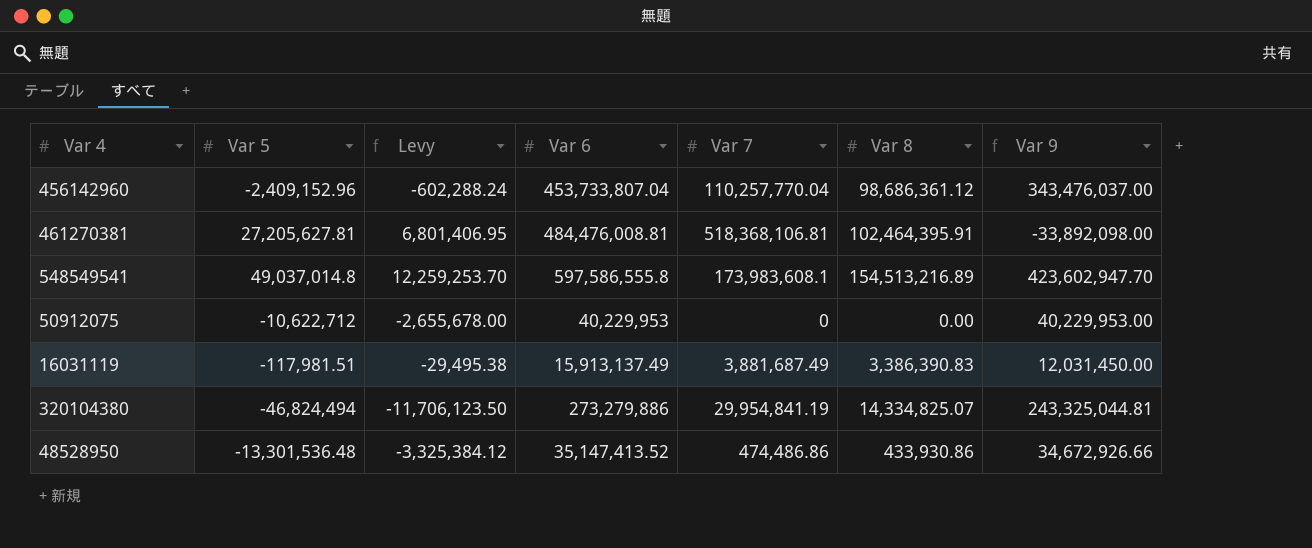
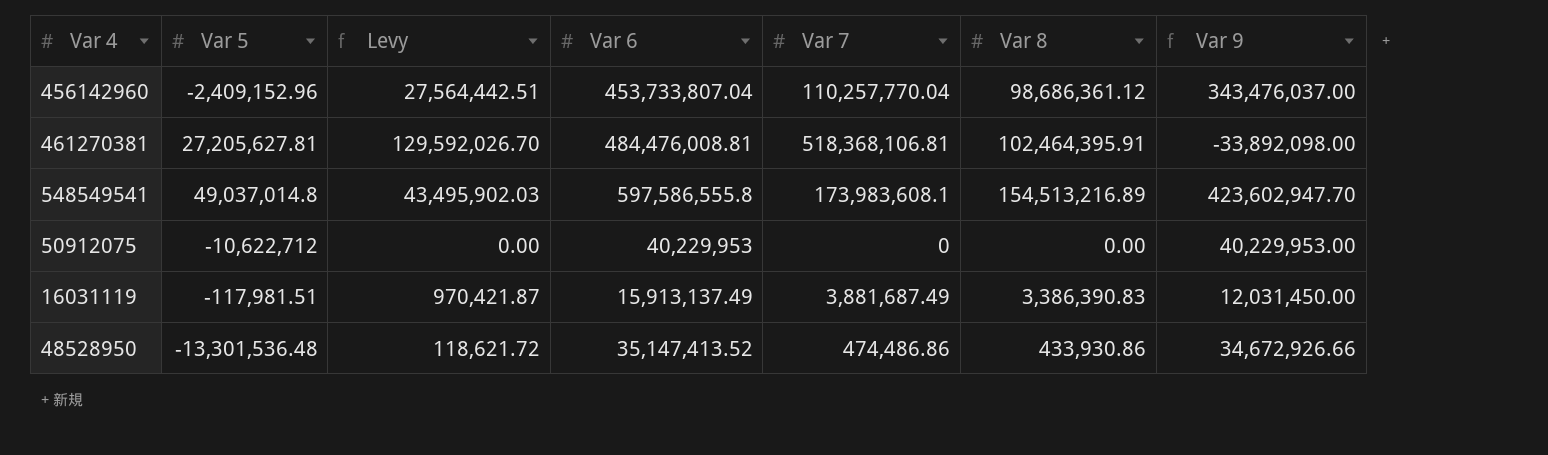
column Levy | formula: [Var 5] * 0.25 -> [Var 7] * 0.25
row 320104380: -46,824,494 | -11,706,123.50 | 273,279,886 | 29,954,841.19 | 14,334,825.07 | 243,325,044.81 -> none

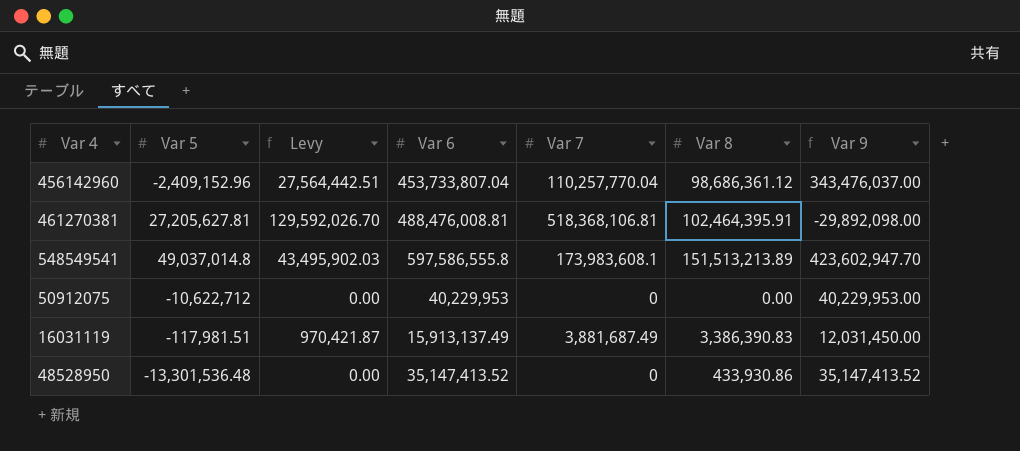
461270381 | Var 6: 484,476,008.81 -> 488,476,008.81
461270381 | Var 9: -33,892,098.00 -> -29,892,098.00
548549541 | Var 8: 154,513,216.89 -> 151,513,213.89
48528950 | Levy: 118,621.72 -> 0.00
48528950 | Var 7: 474,486.86 -> 0
48528950 | Var 9: 34,672,926.66 -> 35,147,413.52

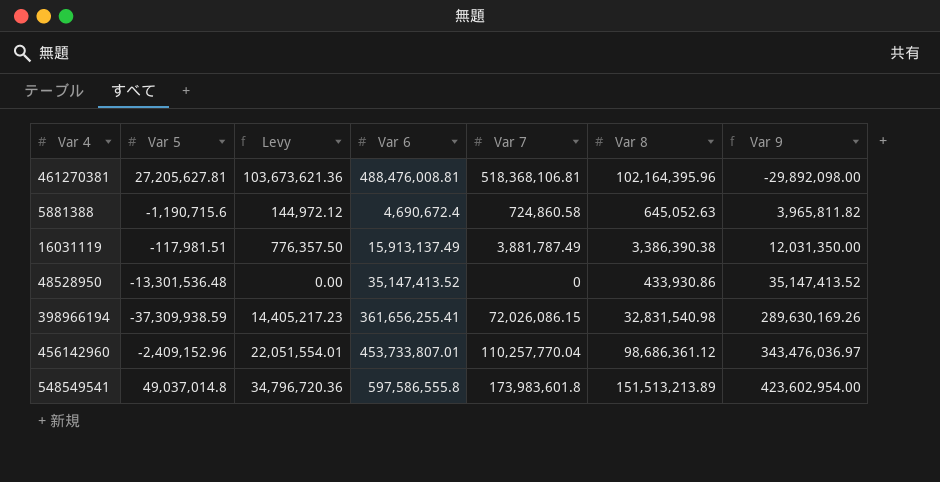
row order: none -> Var 9 ascending
column Levy | formula: [Var 7] * 0.25 -> [Var 7] * 0.2
row 50912075: -10,622,712 | 0.00 | 40,229,953 | 0 | 0.00 | 40,229,953.00 -> none
461270381 | Var 8: 102,464,395.91 -> 102,164,395.96
row 5881388: none -> -1,190,715.6 | 144,972.12 | 4,690,672.4 | 724,860.58 | 645,052.63 | 3,965,811.82
16031119 | Var 7: 3,881,687.49 -> 3,881,787.49
16031119 | Var 8: 3,386,390.83 -> 3,386,390.38
16031119 | Var 9: 12,031,450.00 -> 12,031,350.00
row 398966194: none -> -37,309,938.59 | 14,405,217.23 | 361,656,255.41 | 72,026,086.15 | 32,831,540.98 | 289,630,169.26
456142960 | Var 6: 453,733,807.04 -> 453,733,807.01
456142960 | Var 9: 343,476,037.00 -> 343,476,036.97
548549541 | Var 7: 173,983,608.1 -> 173,983,601.8
548549541 | Var 9: 423,602,947.70 -> 423,602,954.00

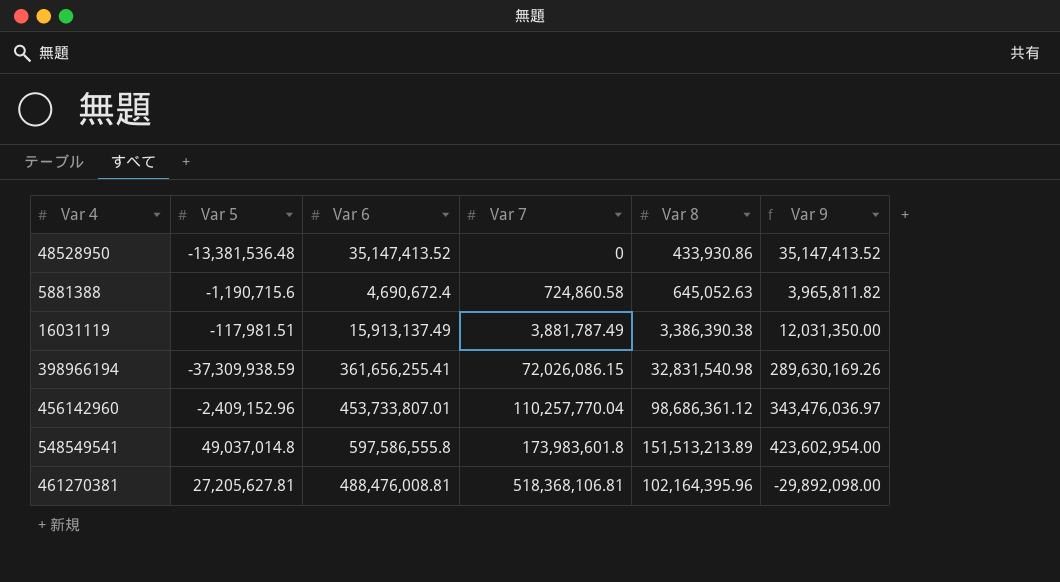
row order: Var 9 ascending -> Var 7 ascending
column Levy | formula: [Var 7] * 0.2 -> none
48528950 | Var 5: -13,301,536.48 -> -13,381,536.48

